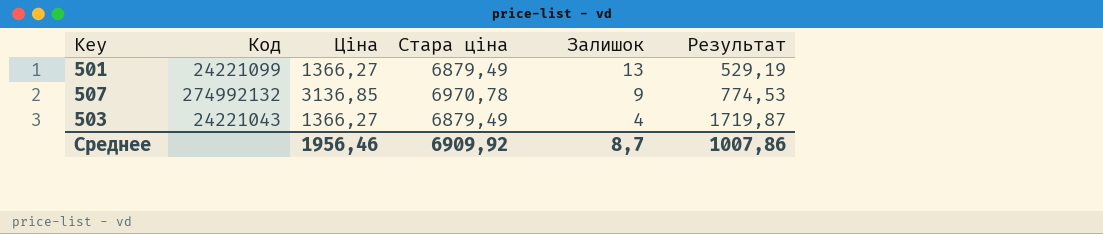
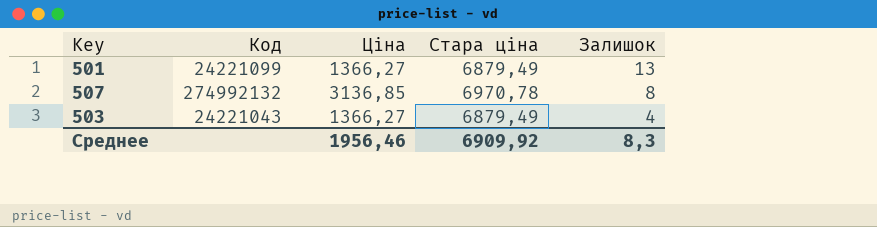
column Результат | formula: [Стара ціна] / [Залишок] -> none
507 | Залишок: 9 -> 8
Среднее | Залишок: 8,7 -> 8,3

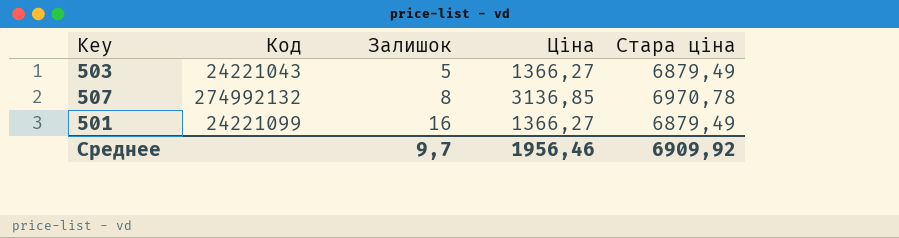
row order: Залишок descending -> Залишок ascending
column Залишок | position: 5 -> 3
503 | Залишок: 4 -> 5
501 | Залишок: 13 -> 16
Среднее | Залишок: 8,3 -> 9,7

